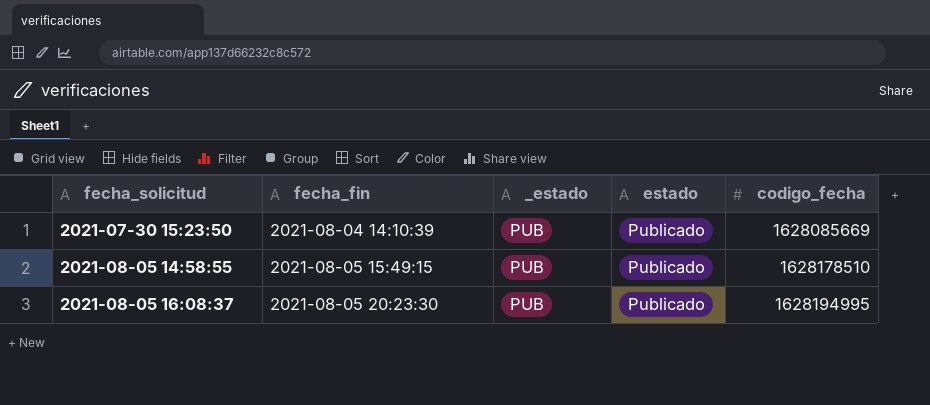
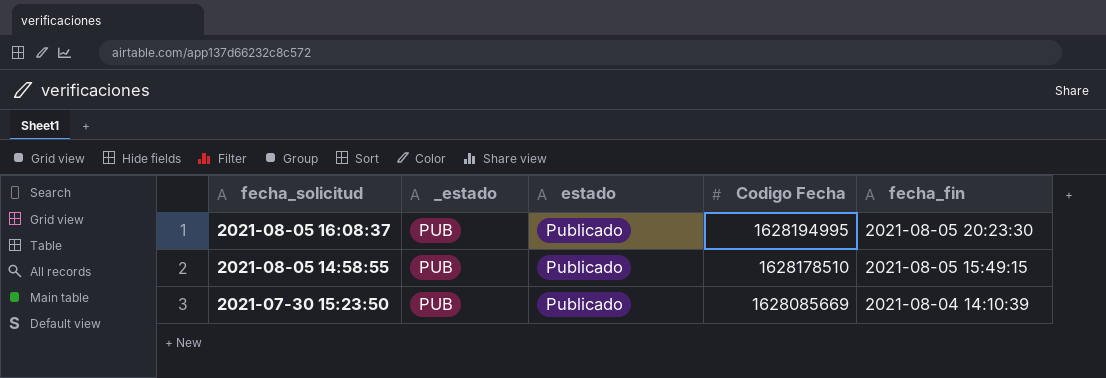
row order: fecha_solicitud ascending -> fecha_solicitud descending
column name: codigo_fecha -> Codigo Fecha
column fecha_fin | position: 2 -> 5

